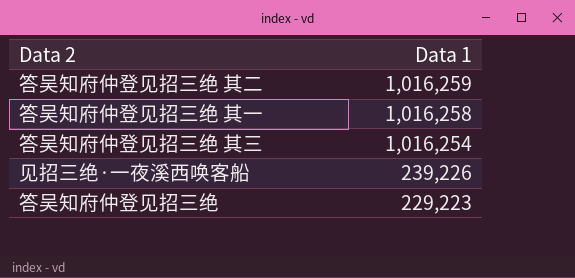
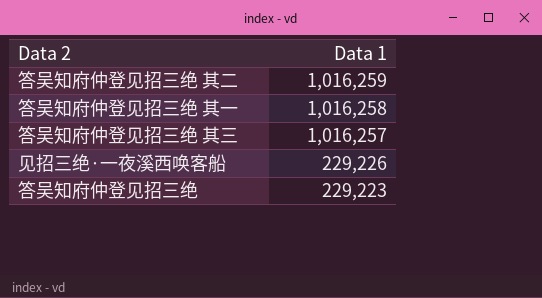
答吴知府仲登见招三绝 其三 | Data 1: 1,016,254 -> 1,016,257
见招三绝·一夜溪西唤客船 | Data 1: 239,226 -> 229,226

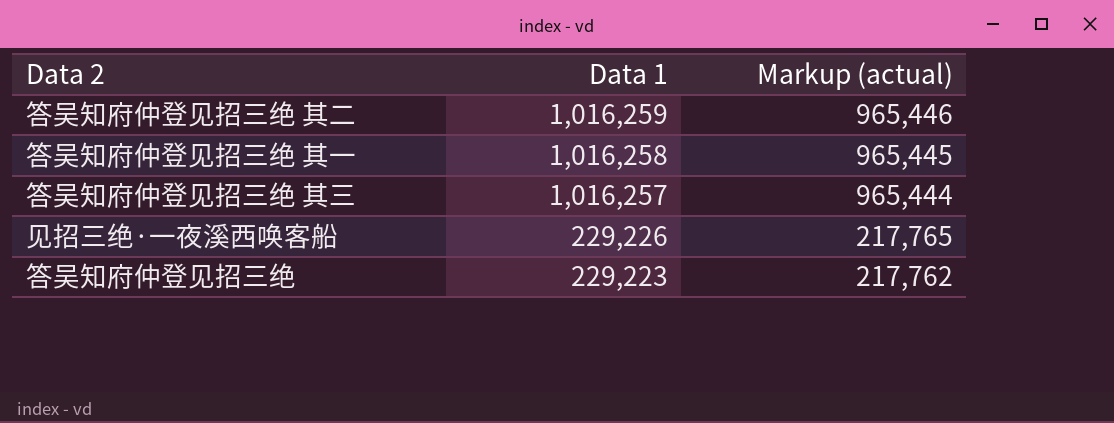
column Markup (actual) | formula: none -> [Data 1] * 0.95

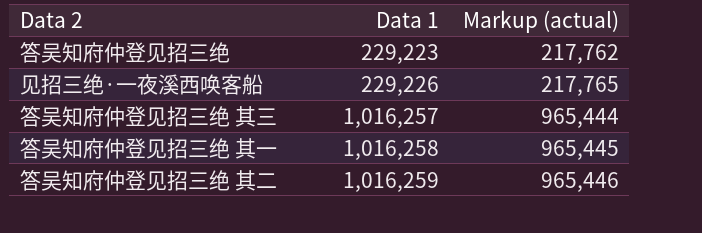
row order: Data 1 descending -> Data 1 ascending

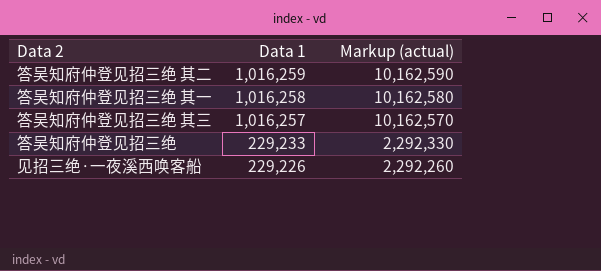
row order: Data 1 ascending -> Data 1 descending
column Markup (actual) | formula: [Data 1] * 0.95 -> [Data 1] * 10
答吴知府仲登见招三绝 | Data 1: 229,223 -> 229,233

